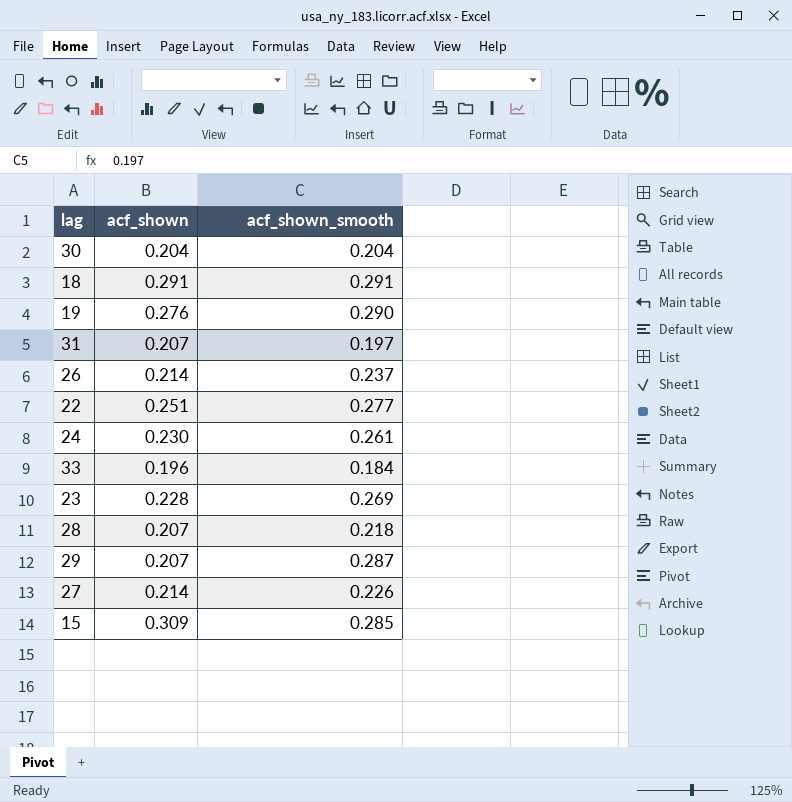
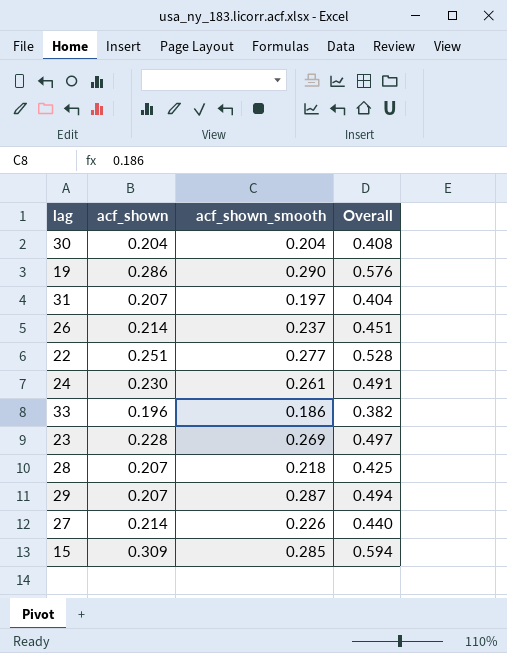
column Overall | formula: none -> [acf_shown] + [acf_shown_smooth]
row 18: 0.291 | 0.291 -> none
19 | acf_shown: 0.276 -> 0.286
33 | acf_shown_smooth: 0.184 -> 0.186

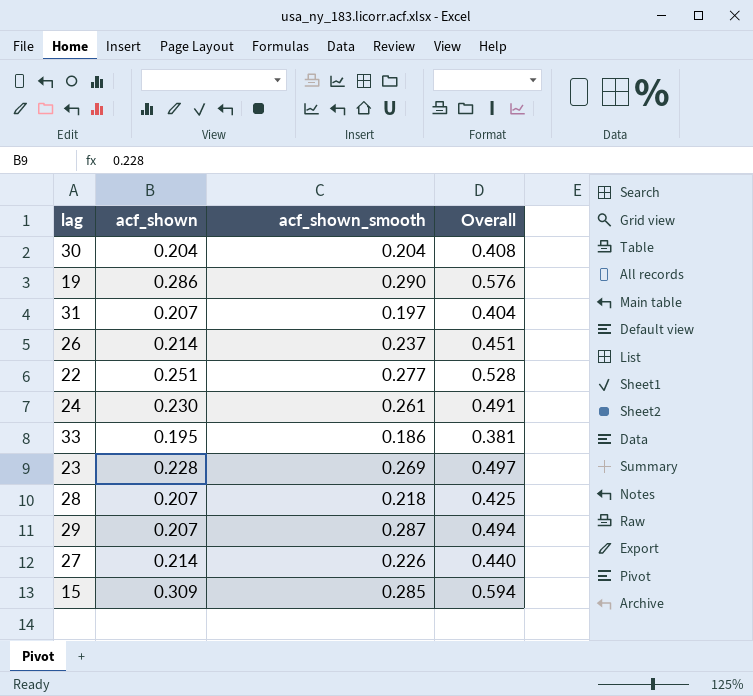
33 | acf_shown: 0.196 -> 0.195
33 | Overall: 0.382 -> 0.381

